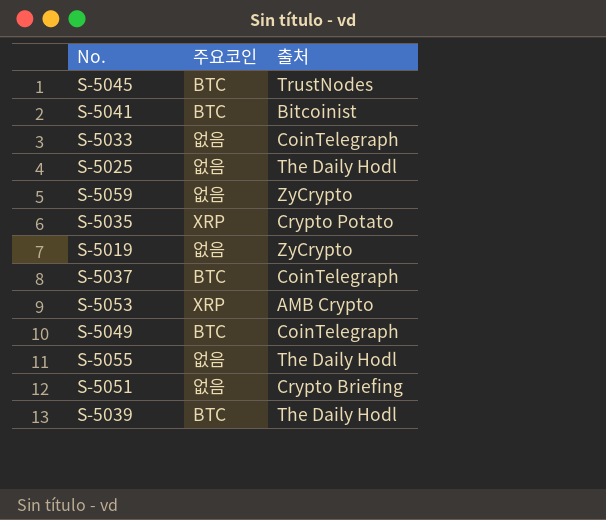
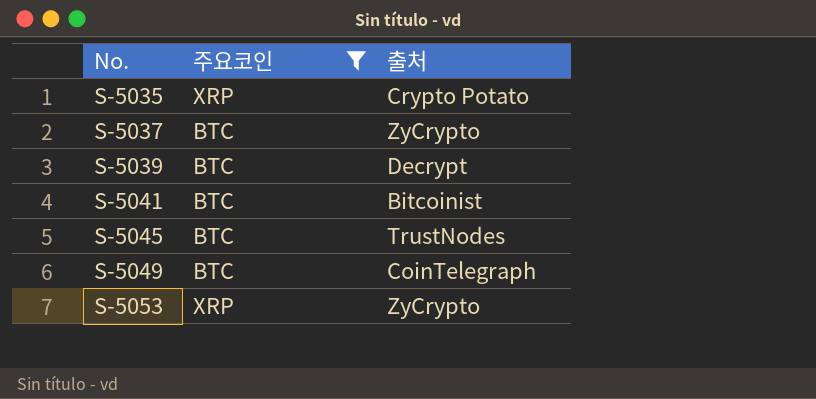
filter: none -> 주요코인 != 없음
row order: none -> No. ascending
S-5037 | 출처: CoinTelegraph -> ZyCrypto
S-5039 | 출처: The Daily Hodl -> Decrypt
S-5053 | 출처: AMB Crypto -> ZyCrypto

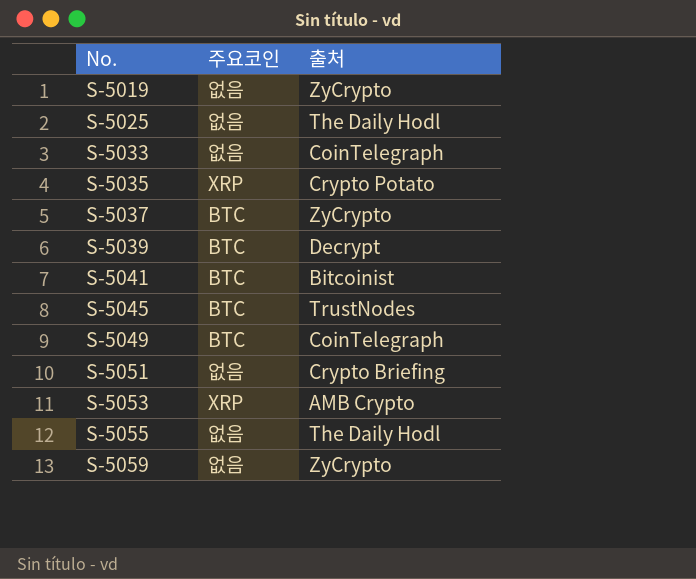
filter: 주요코인 != 없음 -> none
S-5053 | 출처: ZyCrypto -> AMB Crypto

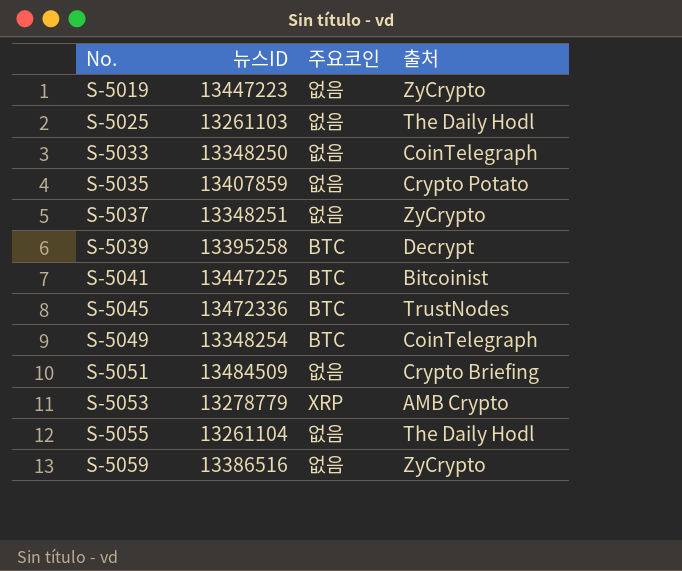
column 뉴스ID | position: none -> 2
S-5035 | 주요코인: XRP -> 없음
S-5037 | 주요코인: BTC -> 없음

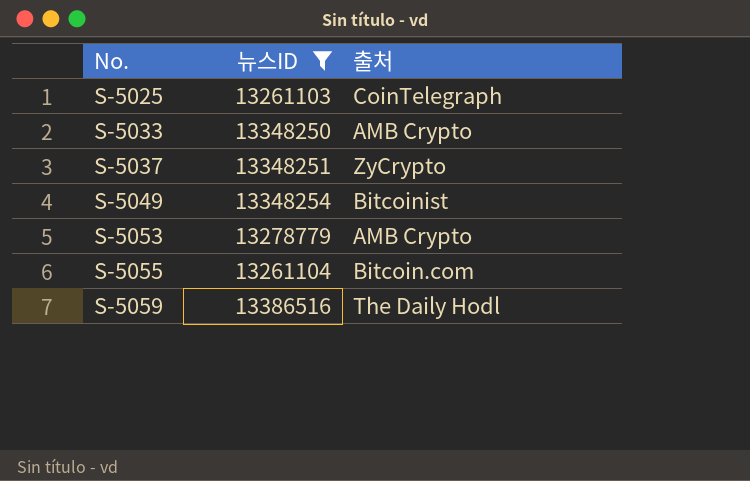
filter: none -> 뉴스ID <= 13386516
column 주요코인 | position: 3 -> none
S-5025 | 출처: The Daily Hodl -> CoinTelegraph
S-5033 | 출처: CoinTelegraph -> AMB Crypto
S-5049 | 출처: CoinTelegraph -> Bitcoinist
S-5055 | 출처: The Daily Hodl -> Bitcoin.com
S-5059 | 출처: ZyCrypto -> The Daily Hodl

